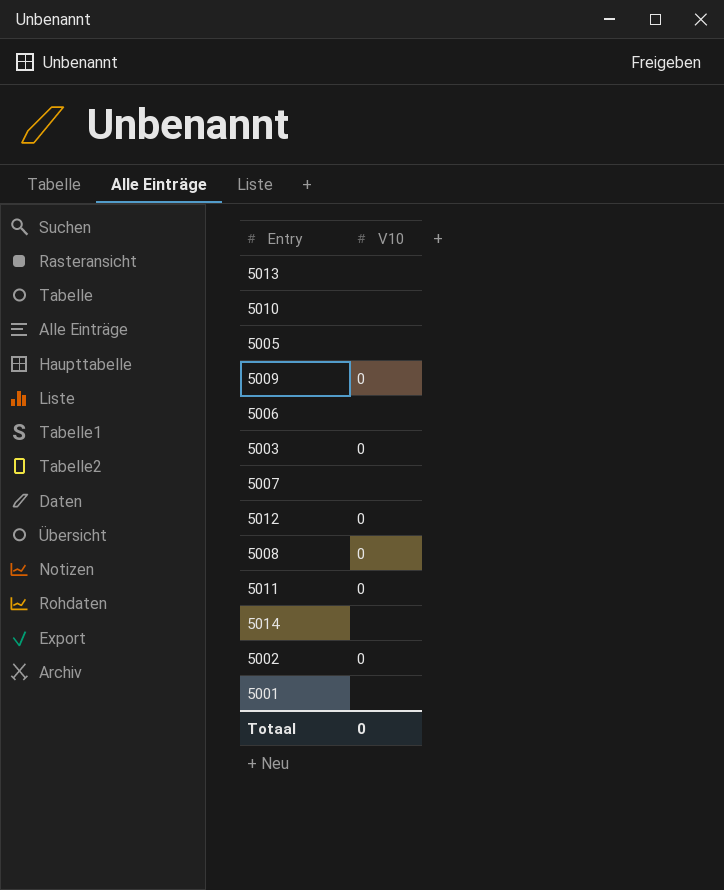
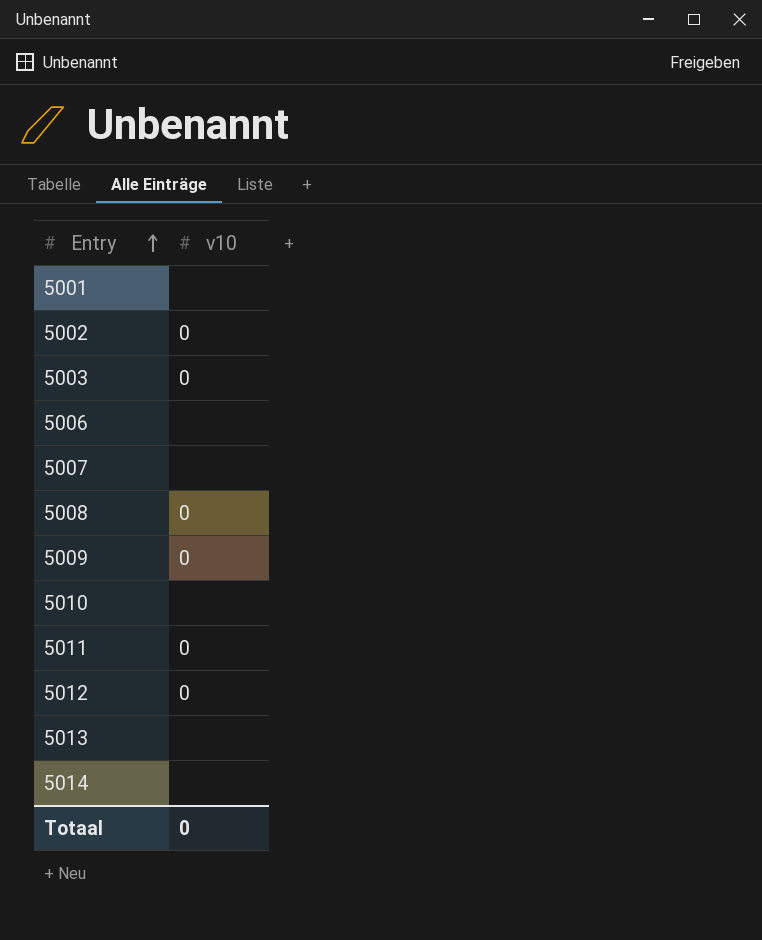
row order: none -> Entry ascending
column name: V10 -> v10
row 5005: none -> none

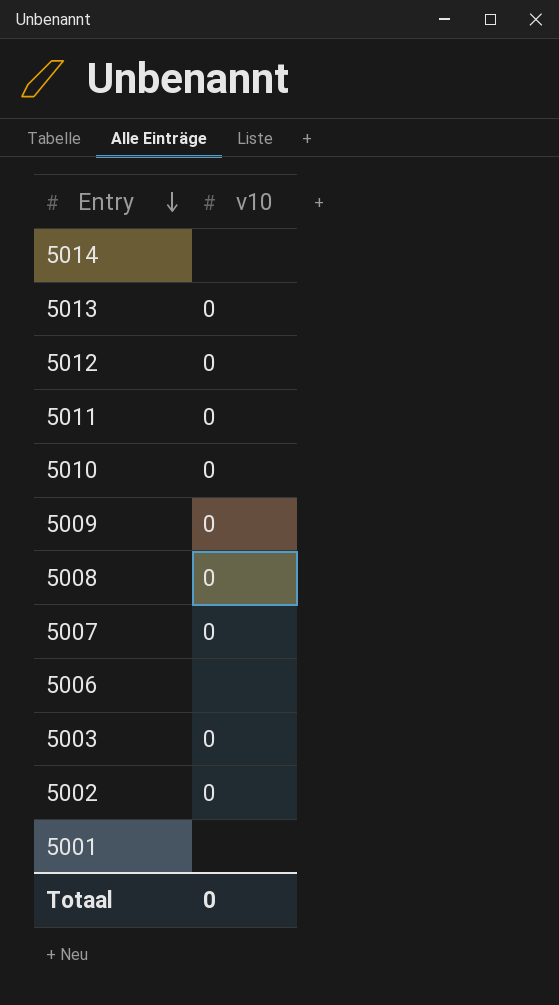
row order: Entry ascending -> Entry descending
5013 | v10: none -> 0
5010 | v10: none -> 0
5007 | v10: none -> 0

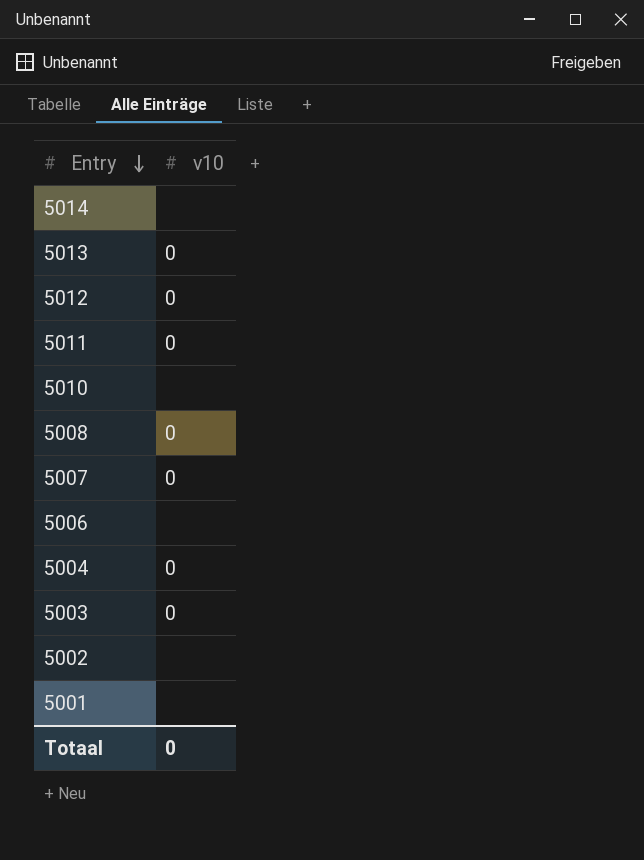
row 5009: 0 -> none
5010 | v10: 0 -> none
row 5004: none -> 0
5002 | v10: 0 -> none

